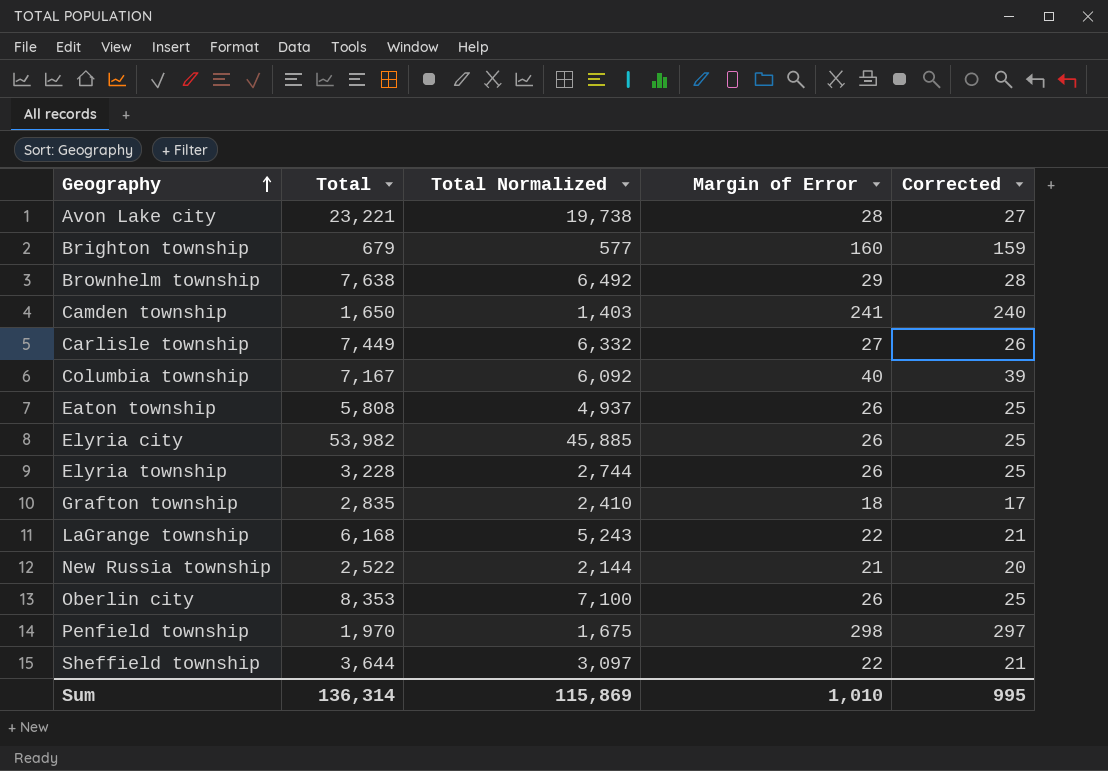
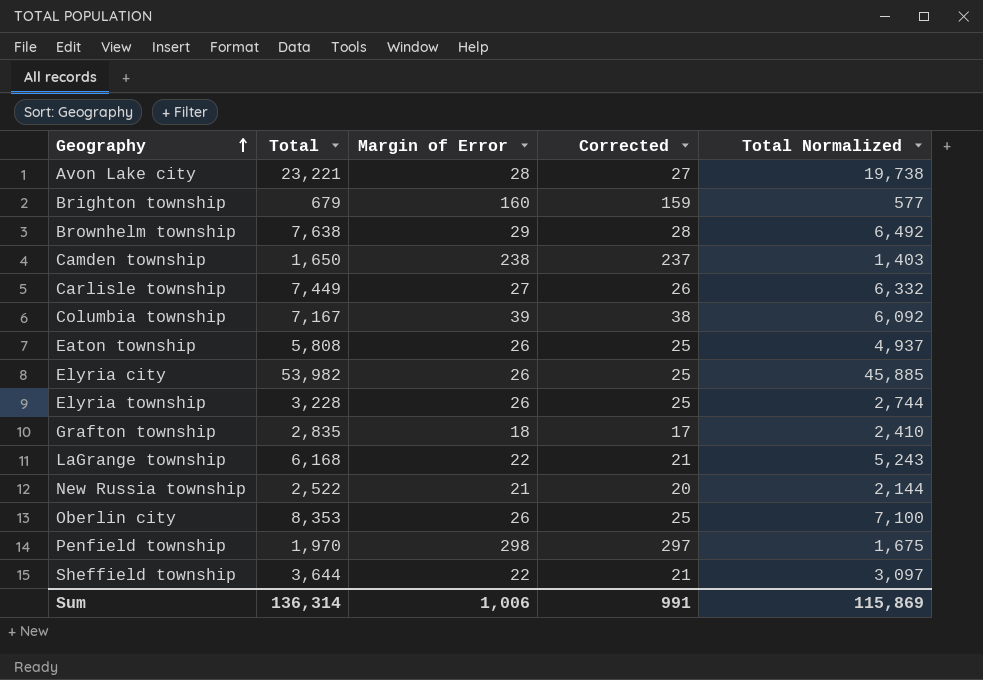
column Total Normalized | position: 3 -> 5
Camden township | Margin of Error: 241 -> 238
Camden township | Corrected: 240 -> 237
Columbia township | Margin of Error: 40 -> 39
Columbia township | Corrected: 39 -> 38
Sum | Margin of Error: 1,010 -> 1,006
Sum | Corrected: 995 -> 991

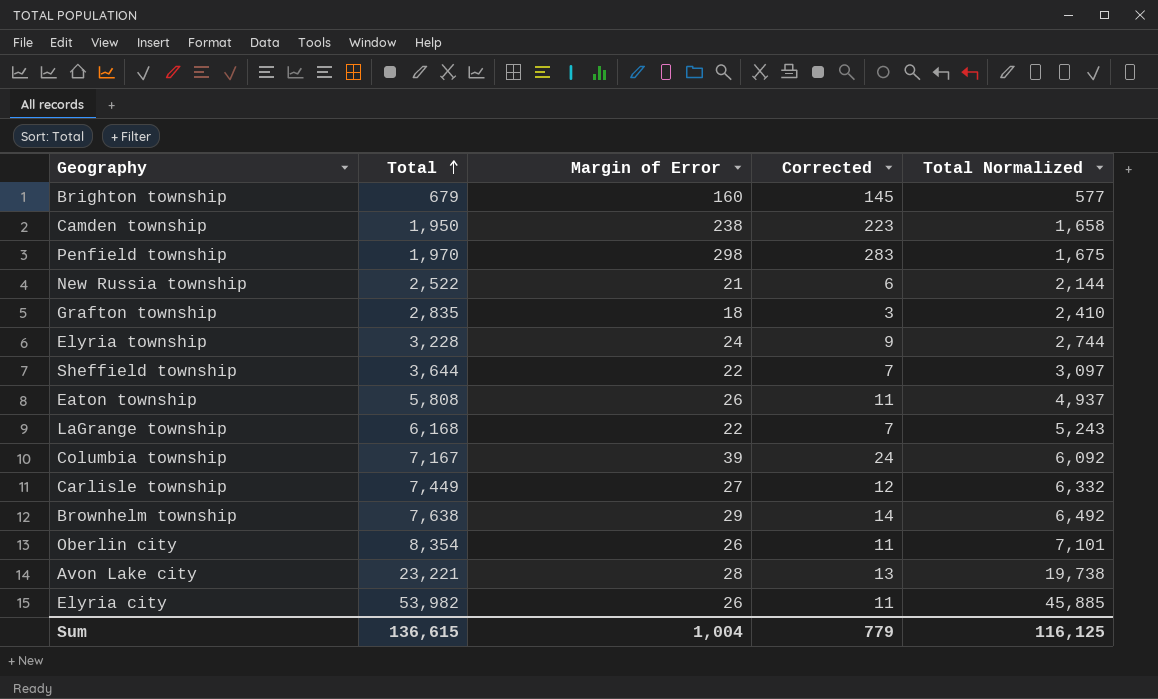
row order: Geography ascending -> Total ascending
column Corrected | formula: [Margin of Error] - 1 -> [Margin of Error] - 15
Camden township | Total: 1,650 -> 1,950
Camden township | Total Normalized: 1,403 -> 1,658
Elyria township | Margin of Error: 26 -> 24
Oberlin city | Total: 8,353 -> 8,354
Oberlin city | Total Normalized: 7,100 -> 7,101
Sum | Total: 136,314 -> 136,615
Sum | Margin of Error: 1,006 -> 1,004
Sum | Corrected: 991 -> 779
Sum | Total Normalized: 115,869 -> 116,125

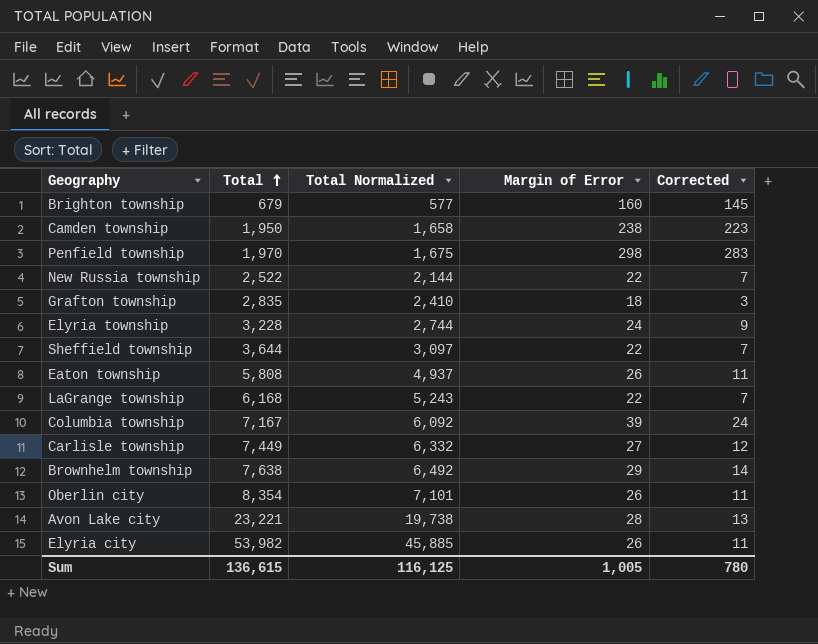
column Total Normalized | position: 5 -> 3
New Russia township | Margin of Error: 21 -> 22
New Russia township | Corrected: 6 -> 7
Sum | Margin of Error: 1,004 -> 1,005
Sum | Corrected: 779 -> 780

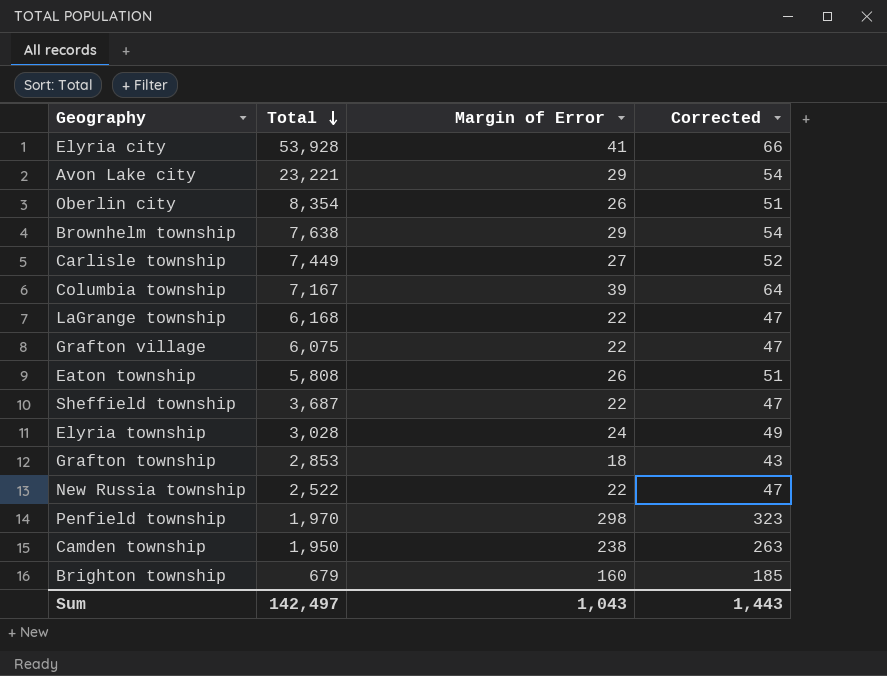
row order: Total ascending -> Total descending
column Total Normalized | formula: [Total] * 0.85 -> none
column Corrected | formula: [Margin of Error] - 15 -> [Margin of Error] + 25
Elyria city | Total: 53,982 -> 53,928
Elyria city | Margin of Error: 26 -> 41
Avon Lake city | Margin of Error: 28 -> 29
row Grafton village: none -> 6,075 | 22 | 47
Sheffield township | Total: 3,644 -> 3,687
Elyria township | Total: 3,228 -> 3,028
Grafton township | Total: 2,835 -> 2,853
Sum | Total: 136,615 -> 142,497
Sum | Margin of Error: 1,005 -> 1,043
Sum | Corrected: 780 -> 1,443

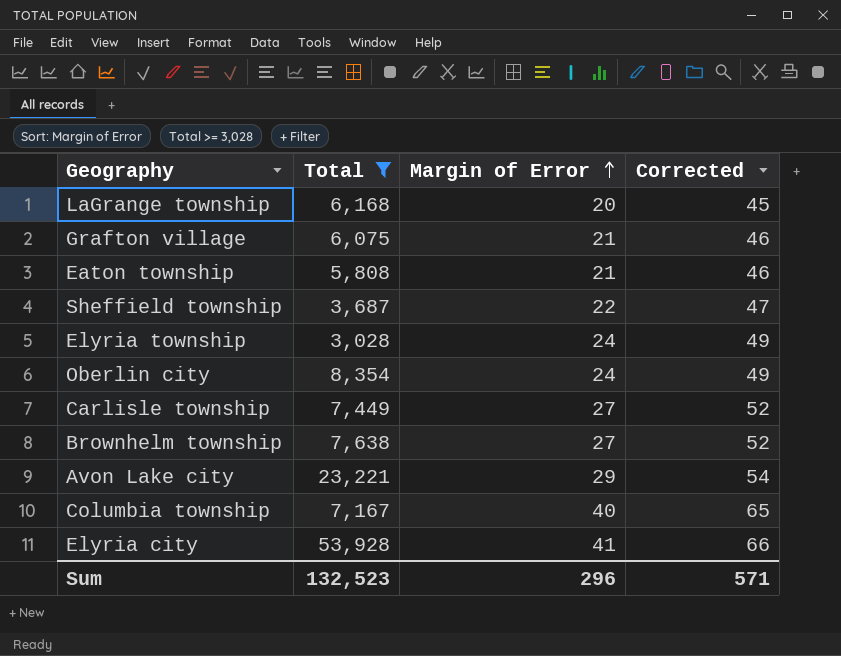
filter: none -> Total >= 3,028
row order: Total descending -> Margin of Error ascending
LaGrange township | Margin of Error: 22 -> 20
LaGrange township | Corrected: 47 -> 45
Grafton village | Margin of Error: 22 -> 21
Grafton village | Corrected: 47 -> 46
Eaton township | Margin of Error: 26 -> 21
Eaton township | Corrected: 51 -> 46
Oberlin city | Margin of Error: 26 -> 24
Oberlin city | Corrected: 51 -> 49
Brownhelm township | Margin of Error: 29 -> 27
Brownhelm township | Corrected: 54 -> 52
Columbia township | Margin of Error: 39 -> 40
Columbia township | Corrected: 64 -> 65
Sum | Total: 142,497 -> 132,523
Sum | Margin of Error: 1,043 -> 296
Sum | Corrected: 1,443 -> 571

